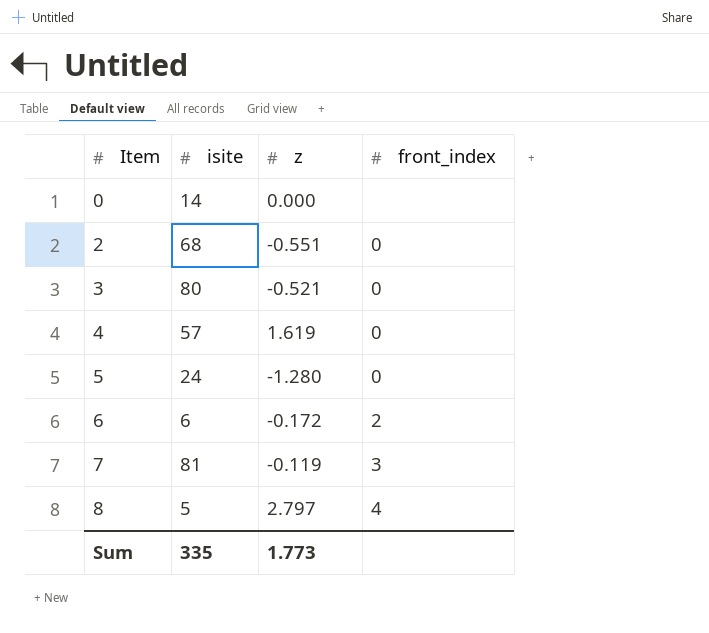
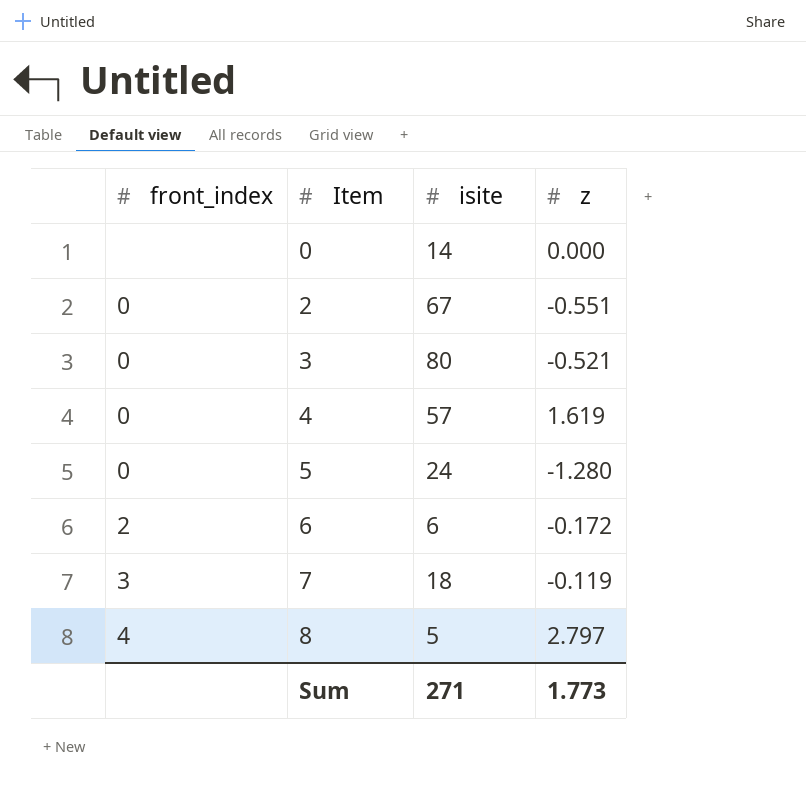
column front_index | position: 4 -> 1
2 | isite: 68 -> 67
7 | isite: 81 -> 18
Sum | isite: 335 -> 271

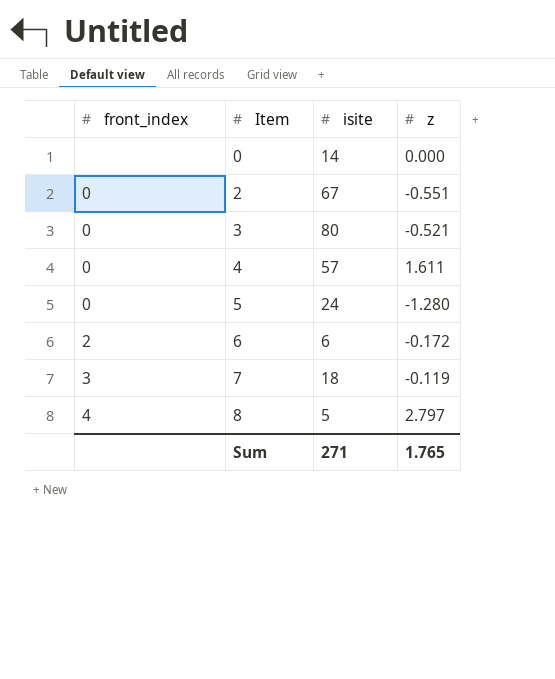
4 | z: 1.619 -> 1.611
Sum | z: 1.773 -> 1.765

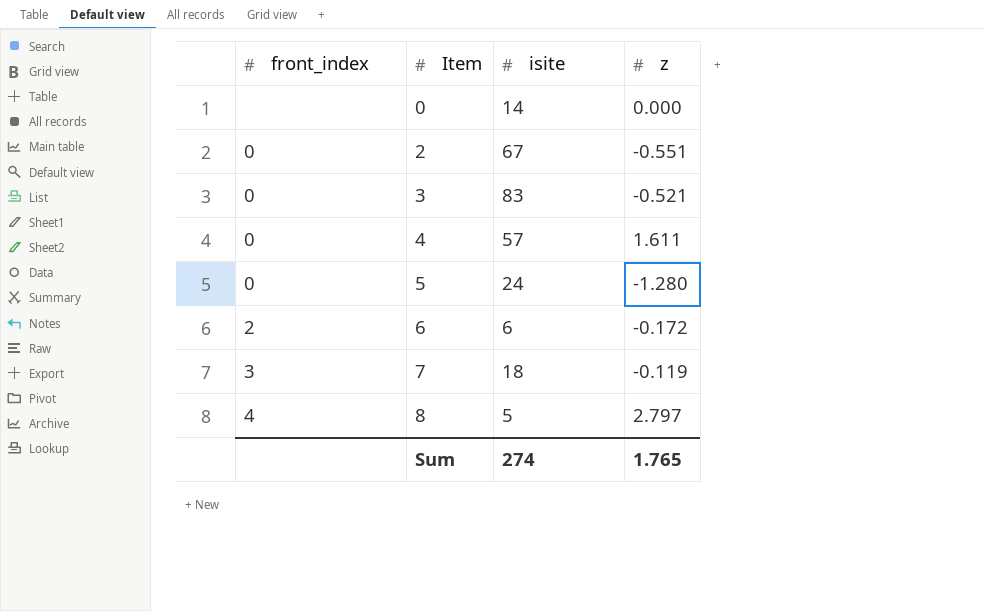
3 | isite: 80 -> 83
Sum | isite: 271 -> 274

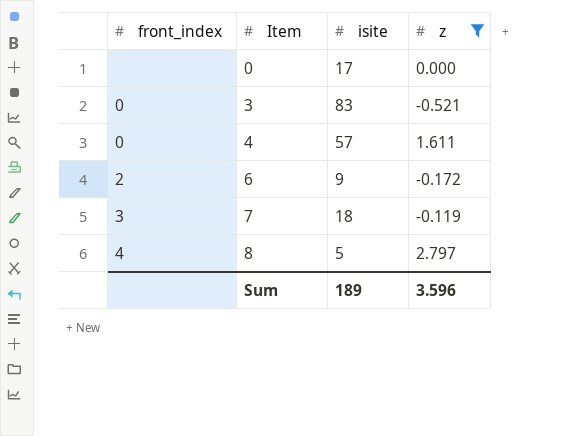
filter: none -> z >= -0.521
0 | isite: 14 -> 17
6 | isite: 6 -> 9
Sum | isite: 274 -> 189
Sum | z: 1.765 -> 3.596

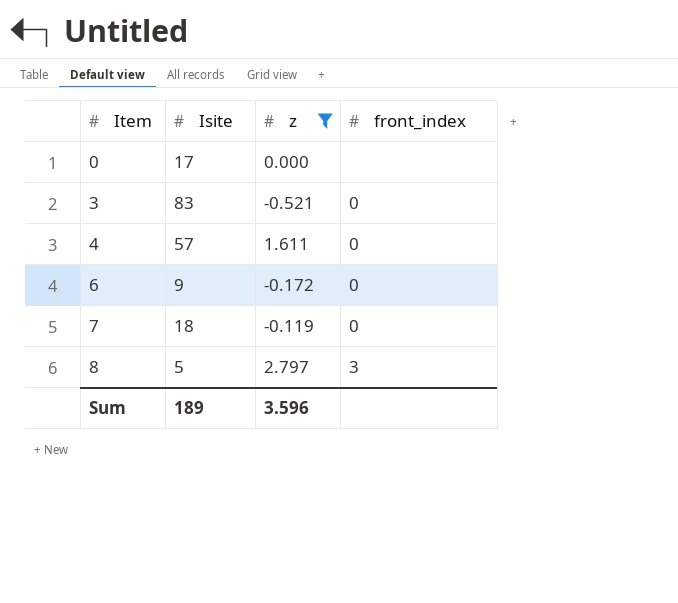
column name: isite -> Isite
column front_index | position: 1 -> 4
6 | front_index: 2 -> 0
7 | front_index: 3 -> 0
8 | front_index: 4 -> 3

